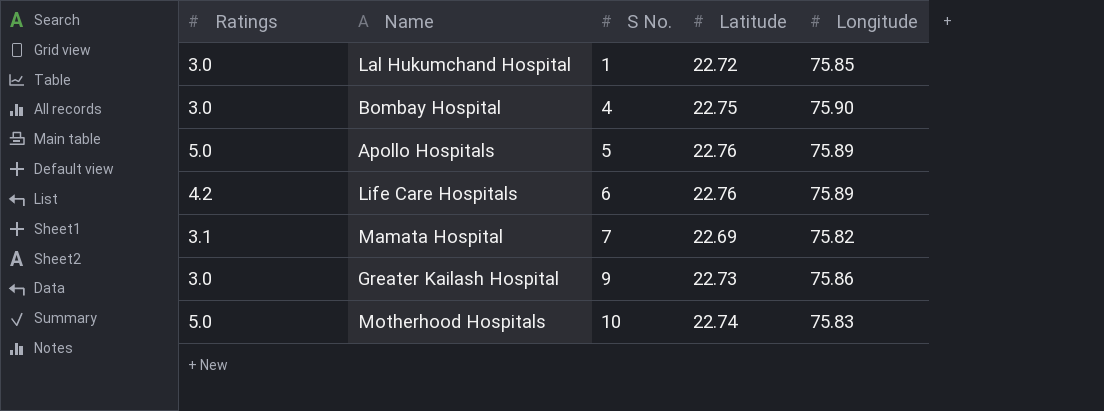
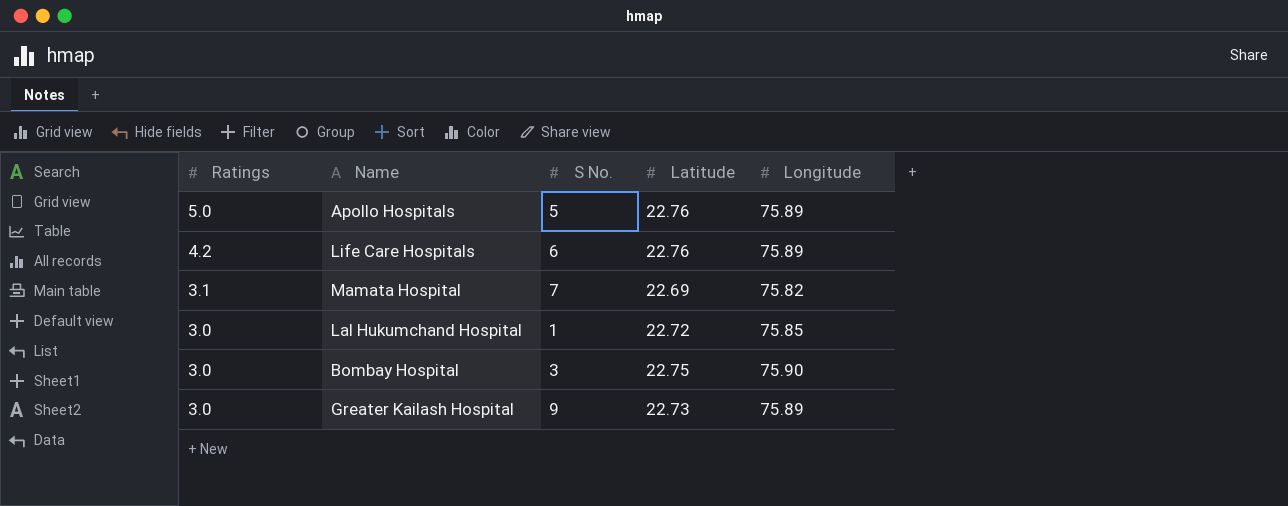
row order: S No. ascending -> Ratings descending
row Motherhood Hospitals: 5.0 | 10 | 22.74 | 75.83 -> none
Bombay Hospital | S No.: 4 -> 3
Greater Kailash Hospital | Longitude: 75.86 -> 75.89

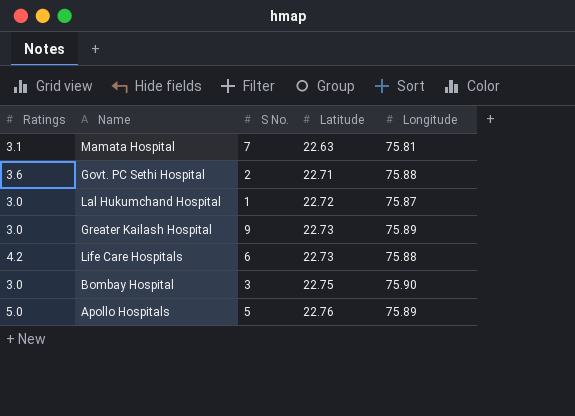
row order: Ratings descending -> Latitude ascending
Mamata Hospital | Latitude: 22.69 -> 22.63
Mamata Hospital | Longitude: 75.82 -> 75.81
row Govt. PC Sethi Hospital: none -> 3.6 | 2 | 22.71 | 75.88
Lal Hukumchand Hospital | Longitude: 75.85 -> 75.87
Life Care Hospitals | Latitude: 22.76 -> 22.73
Life Care Hospitals | Longitude: 75.89 -> 75.88

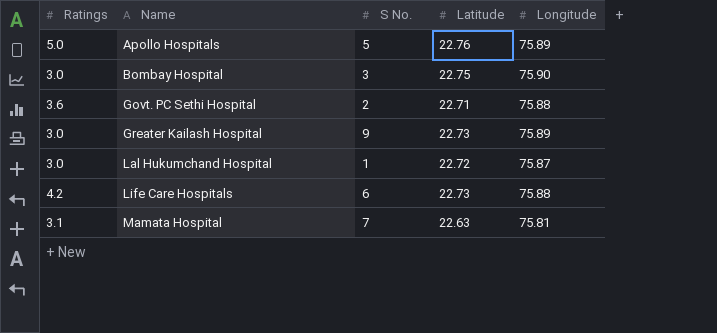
row order: Latitude ascending -> Name ascending

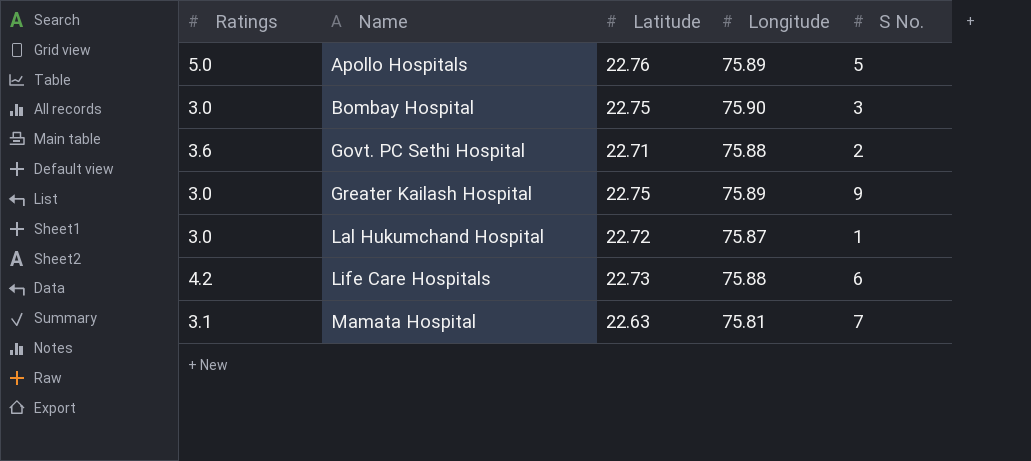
column S No. | position: 3 -> 5
Greater Kailash Hospital | Latitude: 22.73 -> 22.75

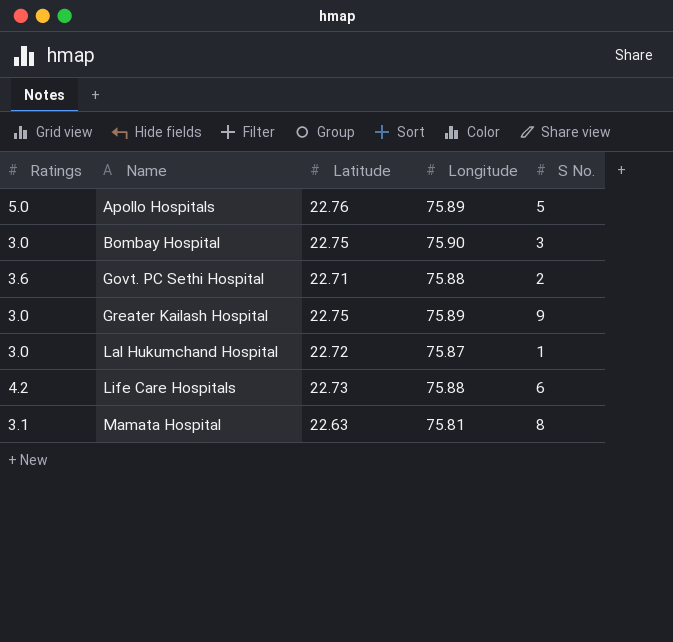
Mamata Hospital | S No.: 7 -> 8

